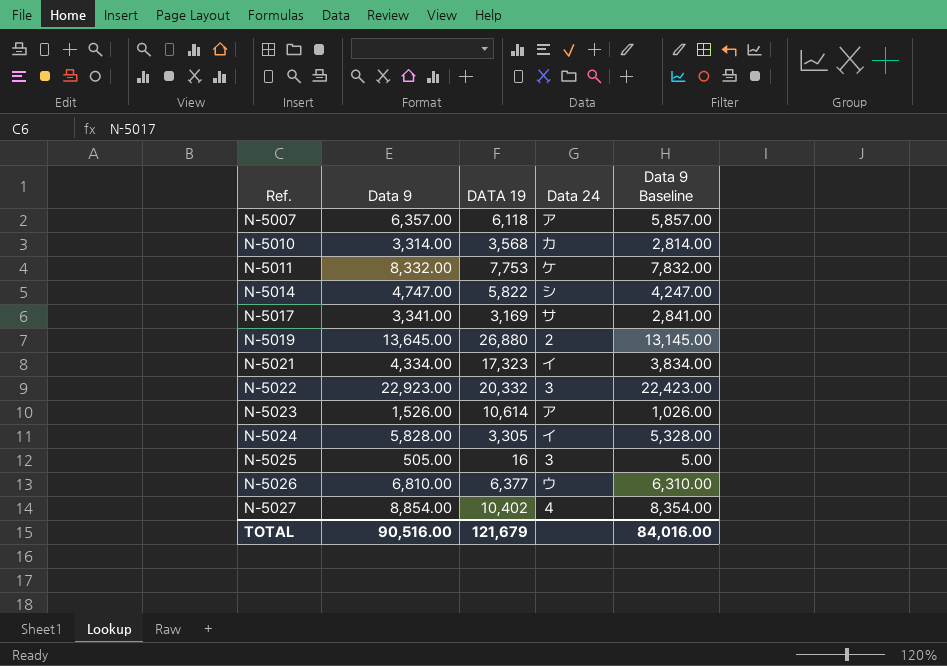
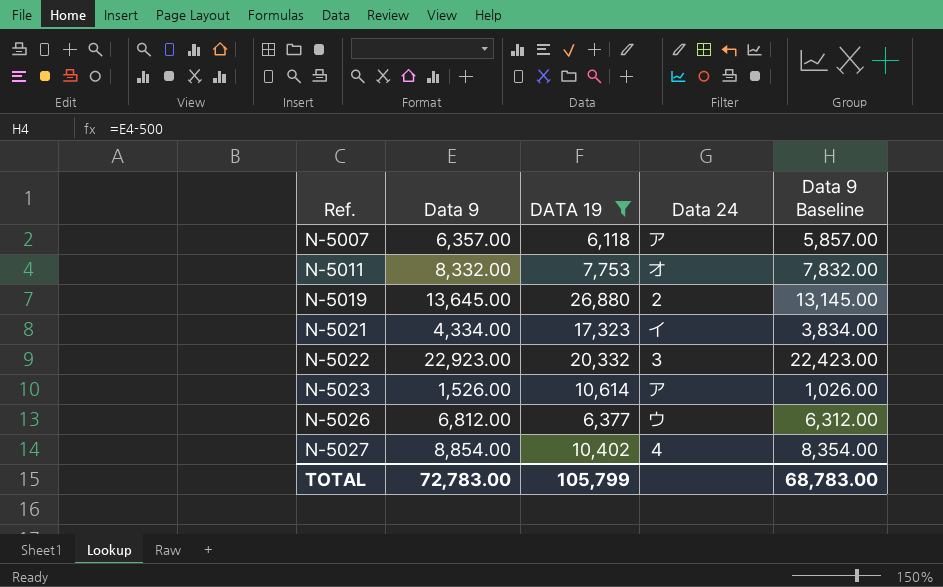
filter: none -> DATA 19 >= 6,118
N-5011 | Data 24: ケ -> オ
N-5026 | Data 9: 6,810.00 -> 6,812.00
N-5026 | Data 9 Baseline: 6,310.00 -> 6,312.00
TOTAL | Data 9: 90,516.00 -> 72,783.00
TOTAL | DATA 19: 121,679 -> 105,799
TOTAL | Data 9 Baseline: 84,016.00 -> 68,783.00

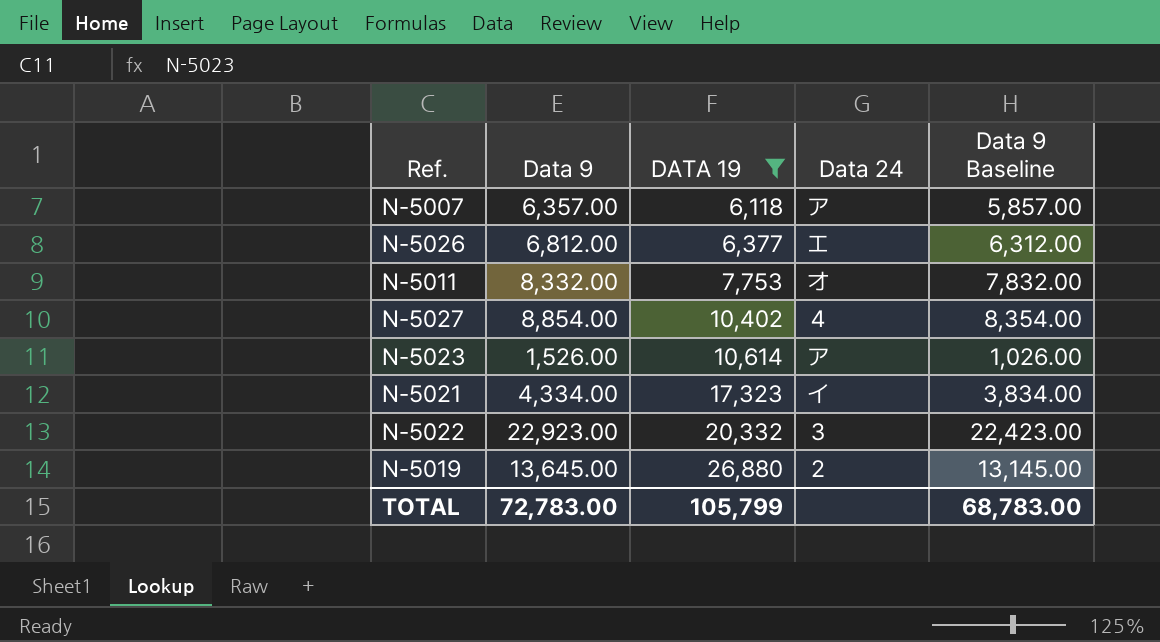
row order: Ref. ascending -> DATA 19 ascending
N-5026 | Data 24: ウ -> エ

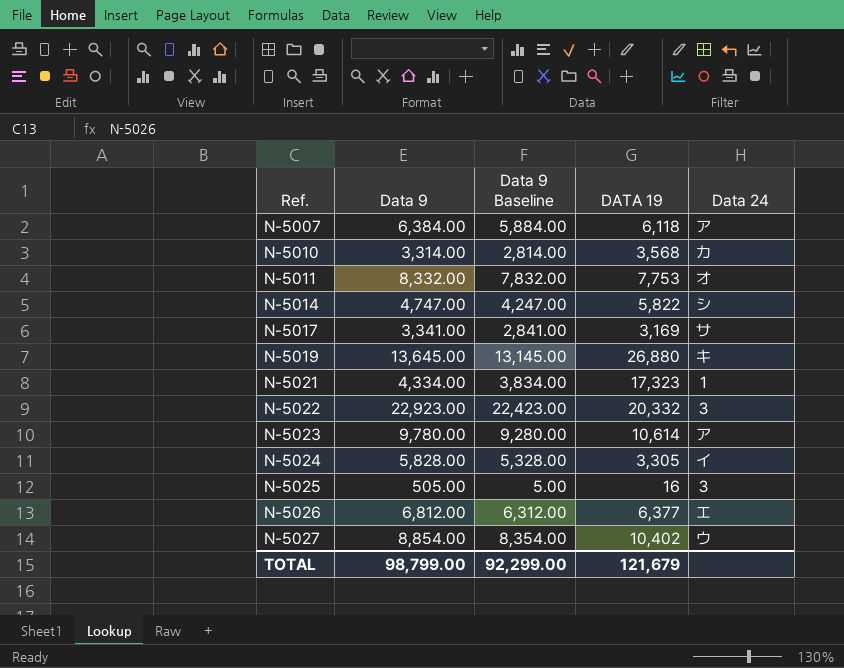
filter: DATA 19 >= 6,118 -> none
row order: DATA 19 ascending -> Ref. ascending
column Data 9 Baseline | position: 5 -> 3
N-5007 | Data 9: 6,357.00 -> 6,384.00
N-5007 | Data 9 Baseline: 5,857.00 -> 5,884.00
N-5019 | Data 24: ２ -> キ
N-5021 | Data 24: イ -> １
N-5023 | Data 9: 1,526.00 -> 9,780.00
N-5023 | Data 9 Baseline: 1,026.00 -> 9,280.00
N-5027 | Data 24: ４ -> ウ
TOTAL | Data 9: 72,783.00 -> 98,799.00
TOTAL | Data 9 Baseline: 68,783.00 -> 92,299.00
TOTAL | DATA 19: 105,799 -> 121,679

